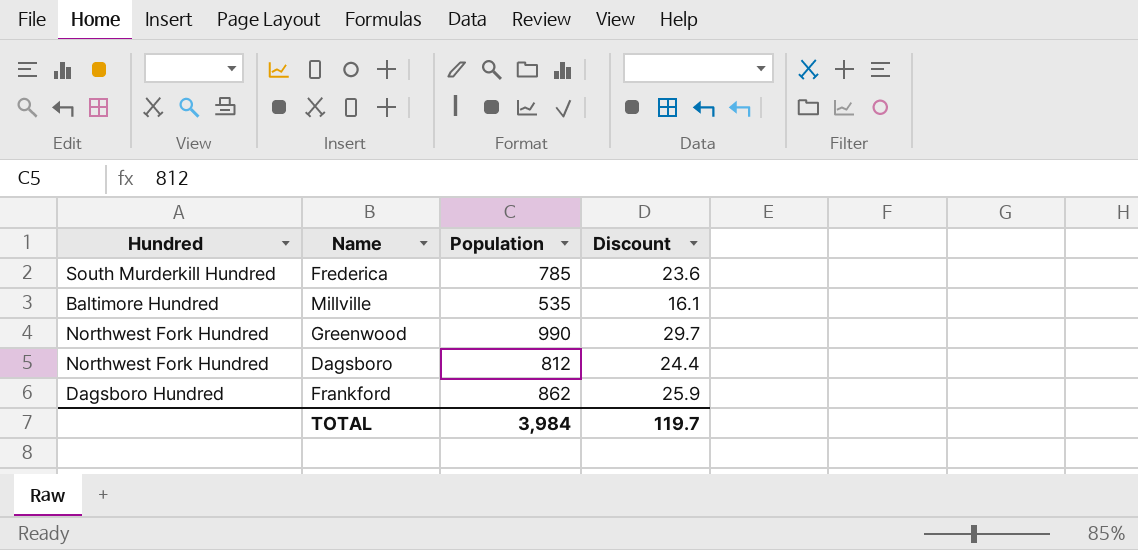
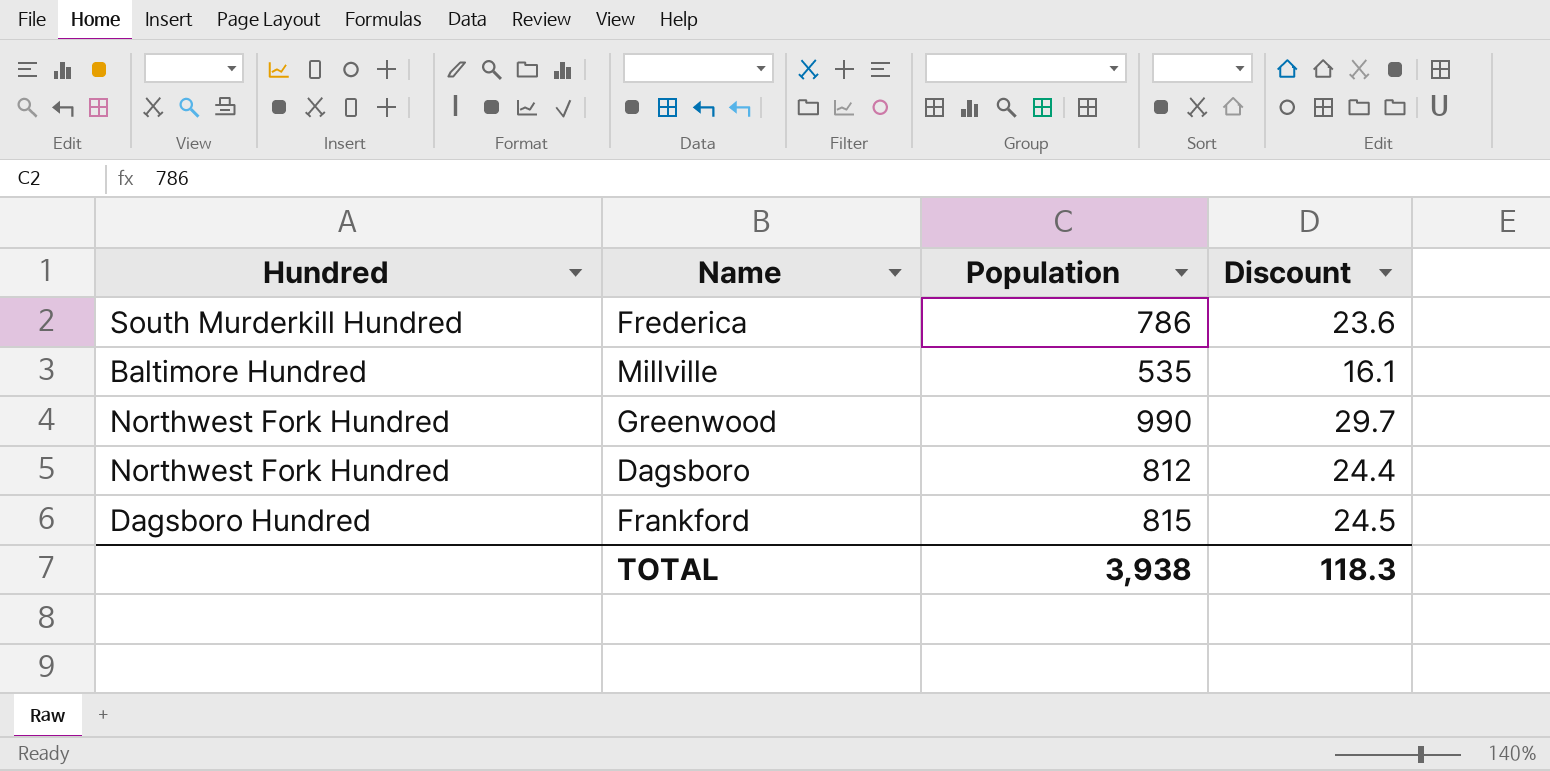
Frederica | Population: 785 -> 786
Frankford | Population: 862 -> 815
Frankford | Discount: 25.9 -> 24.5
TOTAL | Population: 3,984 -> 3,938
TOTAL | Discount: 119.7 -> 118.3

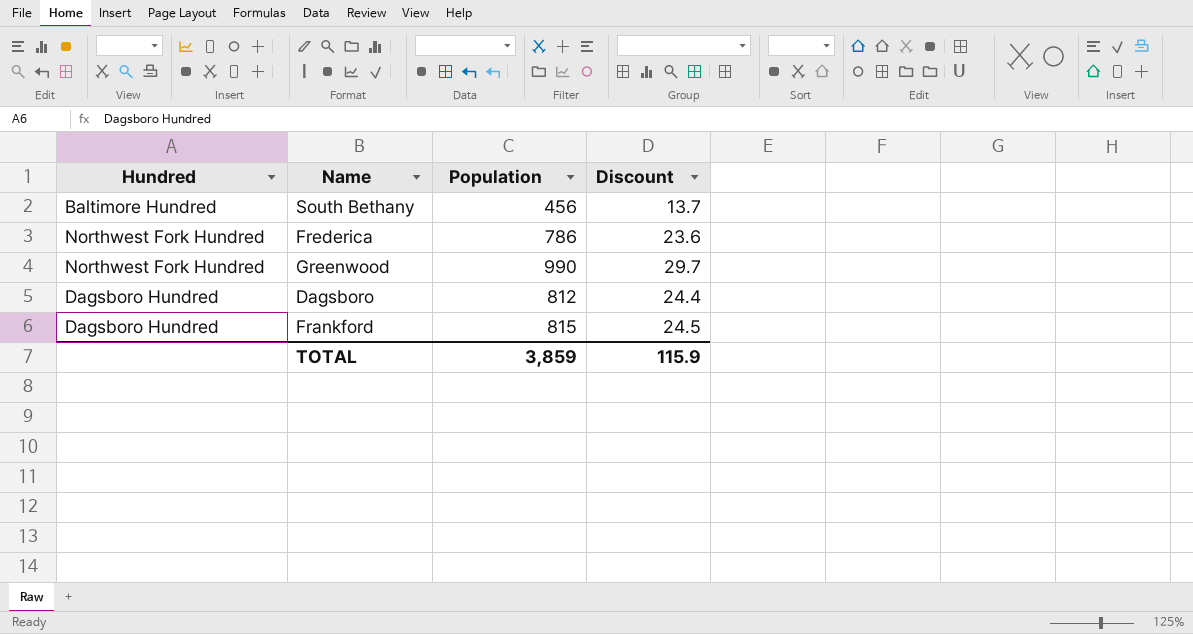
row Millville: Baltimore Hundred | 535 | 16.1 -> none
row South Bethany: none -> Baltimore Hundred | 456 | 13.7
Frederica | Hundred: South Murderkill Hundred -> Northwest Fork Hundred
Dagsboro | Hundred: Northwest Fork Hundred -> Dagsboro Hundred
TOTAL | Population: 3,938 -> 3,859
TOTAL | Discount: 118.3 -> 115.9

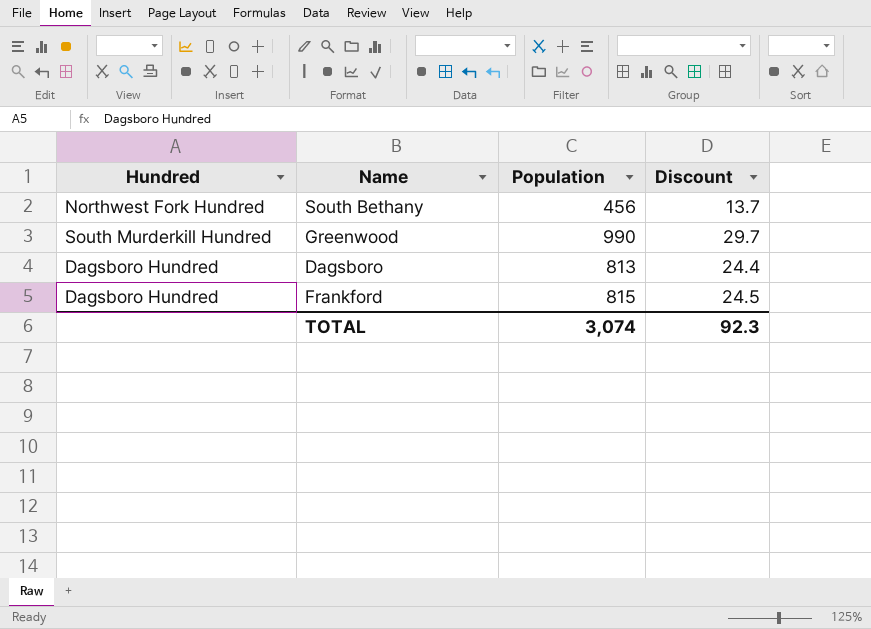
row Frederica: Northwest Fork Hundred | 786 | 23.6 -> none
South Bethany | Hundred: Baltimore Hundred -> Northwest Fork Hundred
Greenwood | Hundred: Northwest Fork Hundred -> South Murderkill Hundred
Dagsboro | Population: 812 -> 813
TOTAL | Population: 3,859 -> 3,074
TOTAL | Discount: 115.9 -> 92.3

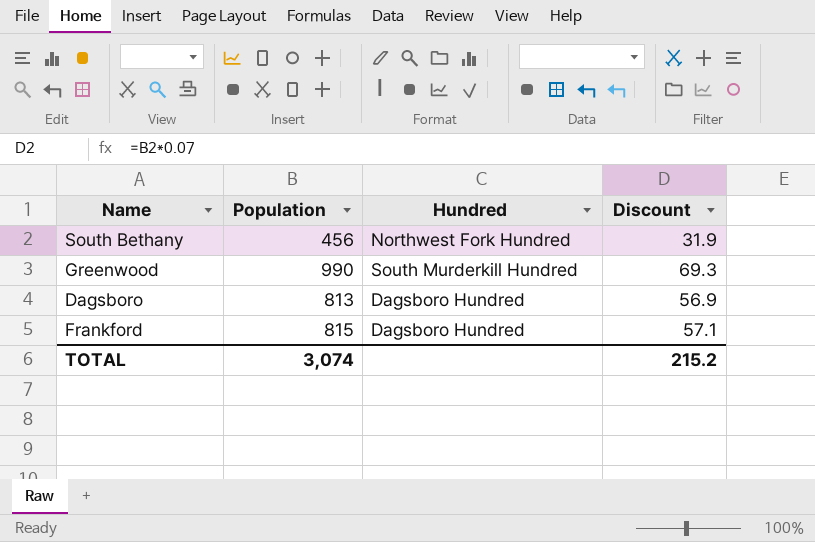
column Hundred | position: 1 -> 3
column Discount | formula: [Population] * 0.03 -> [Population] * 0.07
TOTAL | Discount: 92.3 -> 215.2

